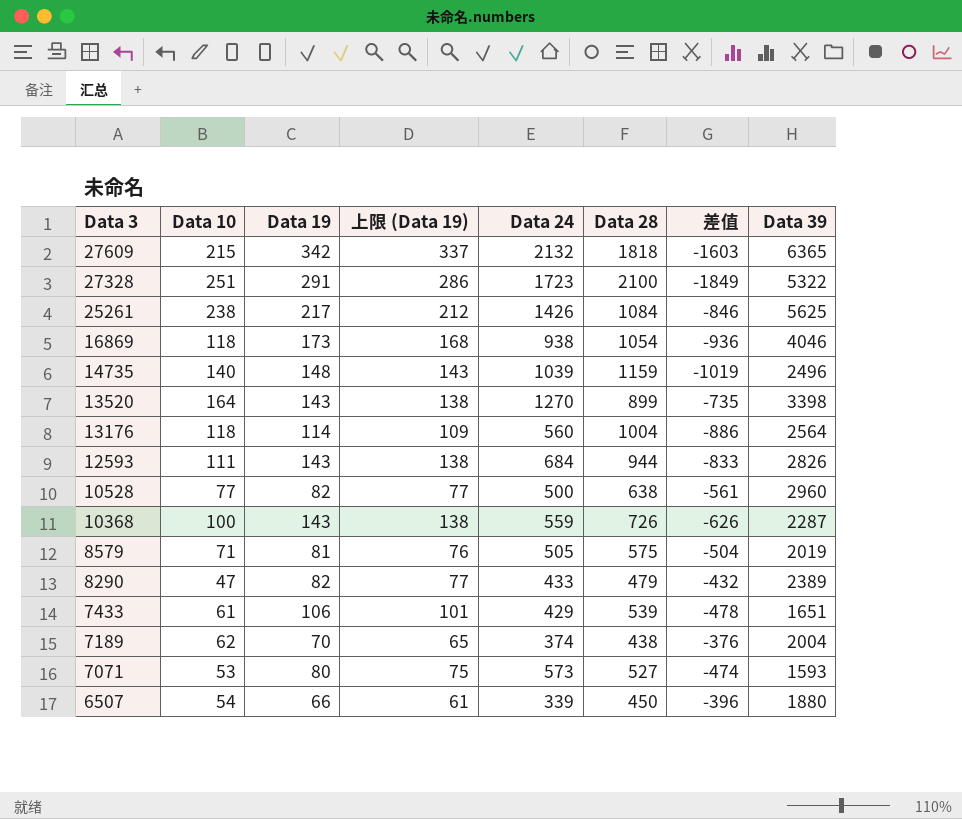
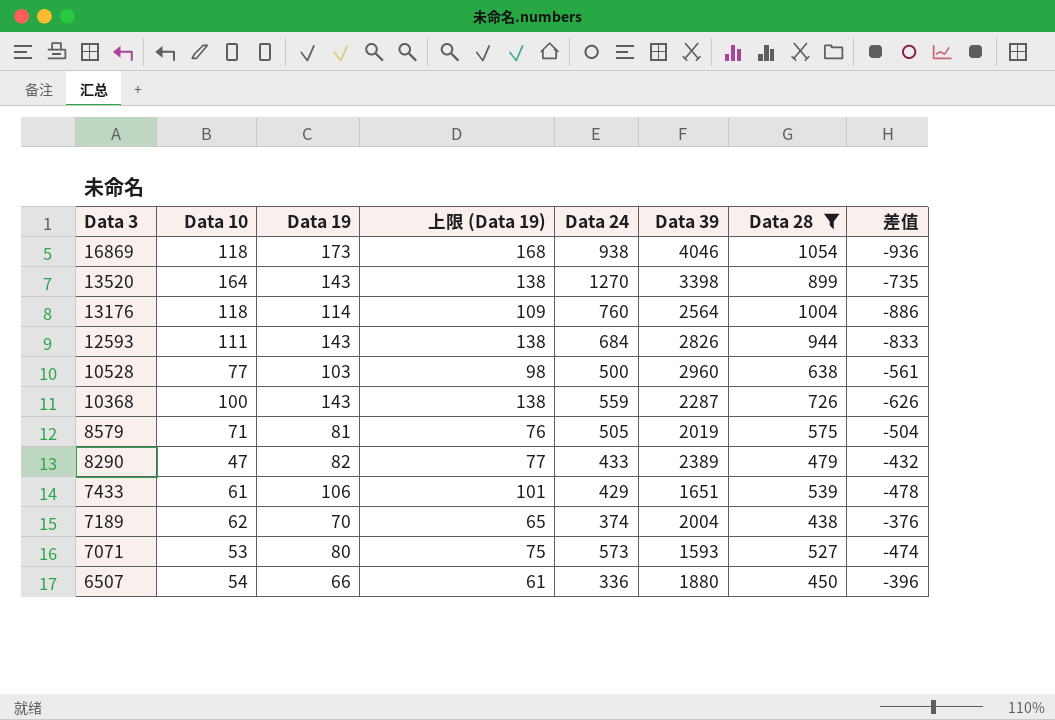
filter: none -> Data 28 <= 1054
column Data 39 | position: 8 -> 6
13176 | Data 24: 560 -> 760
10528 | Data 19: 82 -> 103
10528 | 上限 (Data 19): 77 -> 98
6507 | Data 24: 339 -> 336

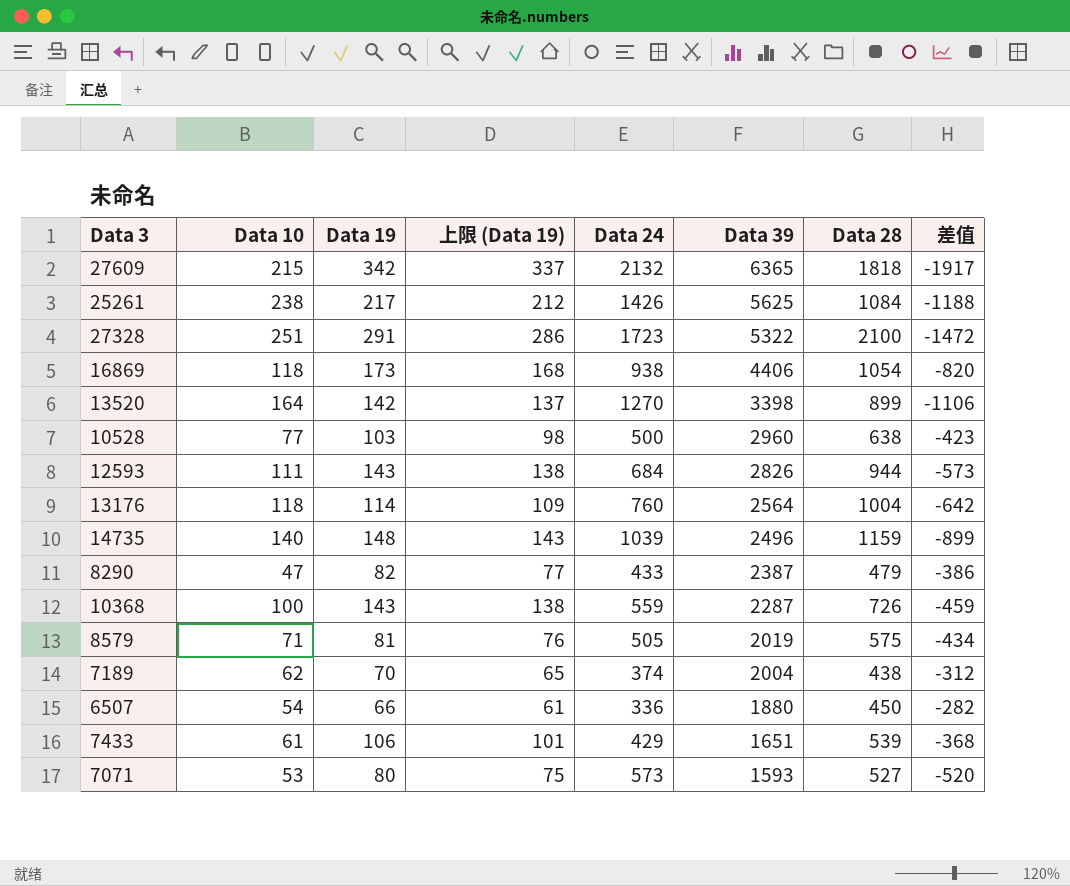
filter: Data 28 <= 1054 -> none
row order: Data 3 descending -> Data 39 descending
column 差值 | formula: [Data 10] - [Data 28] -> [Data 10] - [Data 24]
16869 | Data 39: 4046 -> 4406
13520 | Data 19: 143 -> 142
13520 | 上限 (Data 19): 138 -> 137
8290 | Data 39: 2389 -> 2387

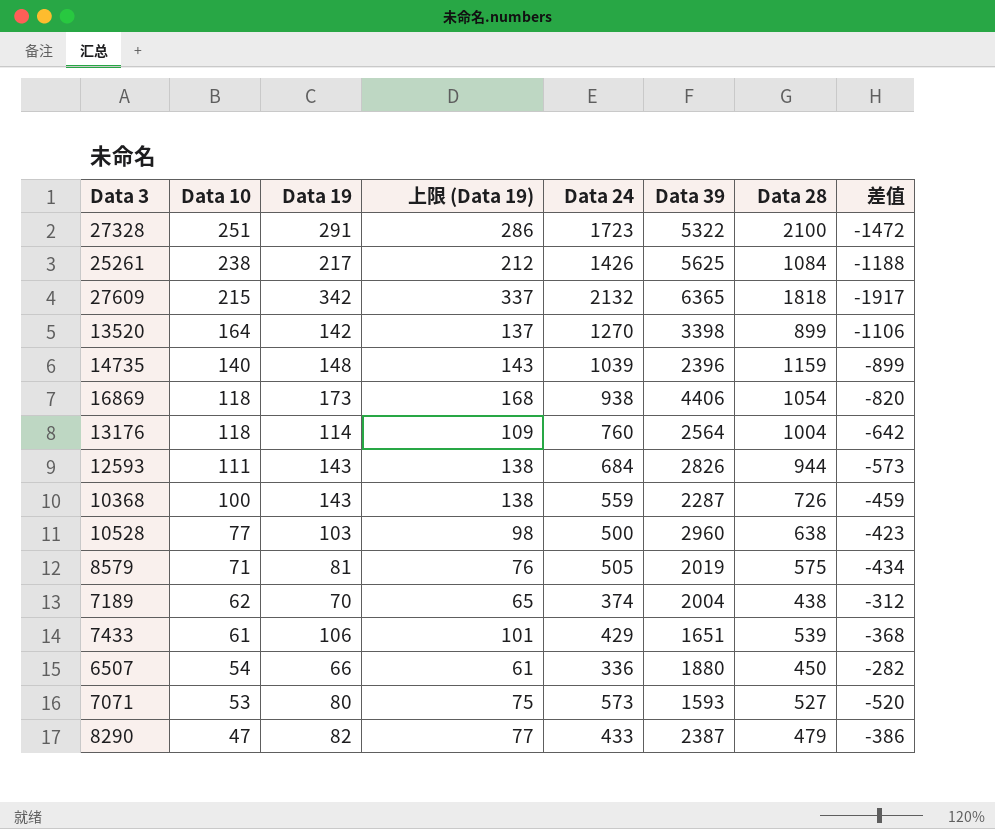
row order: Data 39 descending -> Data 10 descending
14735 | Data 39: 2496 -> 2396

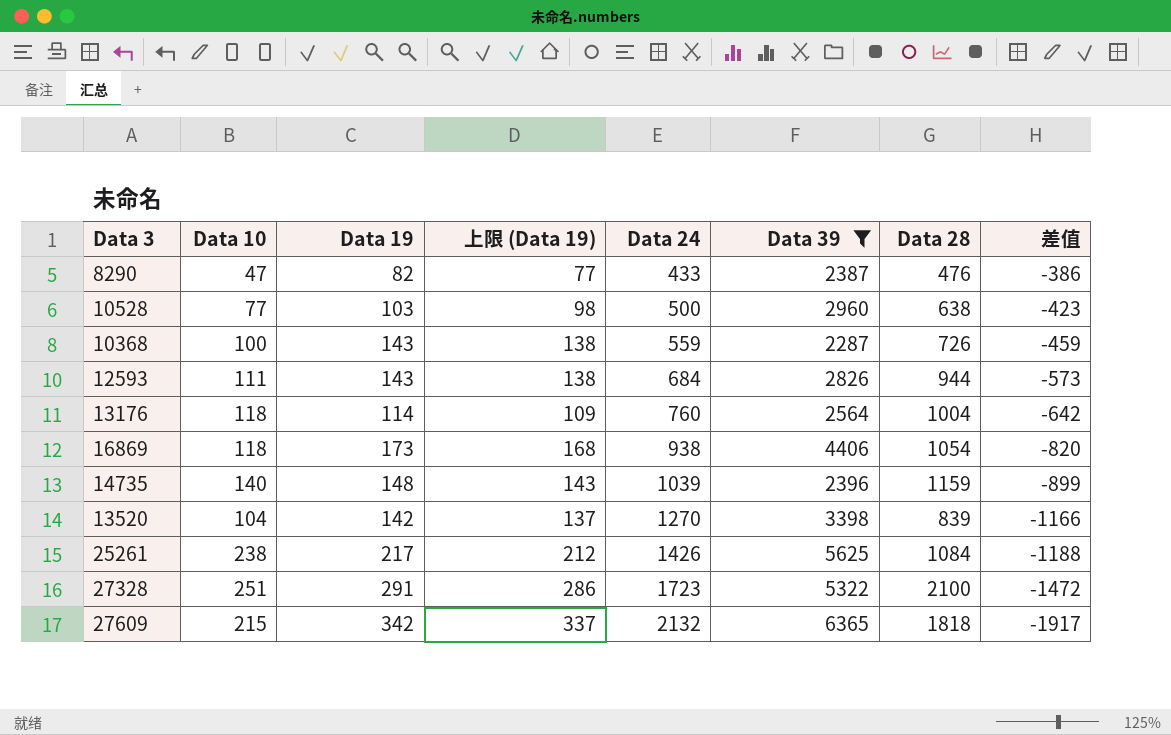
filter: none -> Data 39 >= 2287
row order: Data 10 descending -> Data 24 ascending
8290 | Data 28: 479 -> 476
13520 | Data 10: 164 -> 104
13520 | Data 28: 899 -> 839
13520 | 差值: -1106 -> -1166

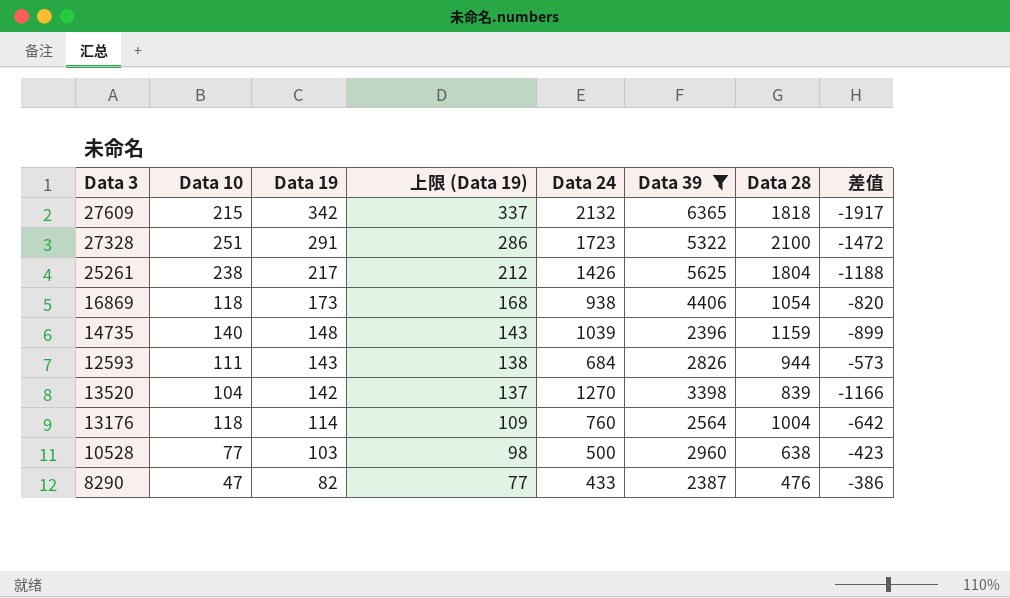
row order: Data 24 ascending -> Data 19 descending
row 10368: 100 | 143 | 138 | 559 | 2287 | 726 | -459 -> none
25261 | Data 28: 1084 -> 1804

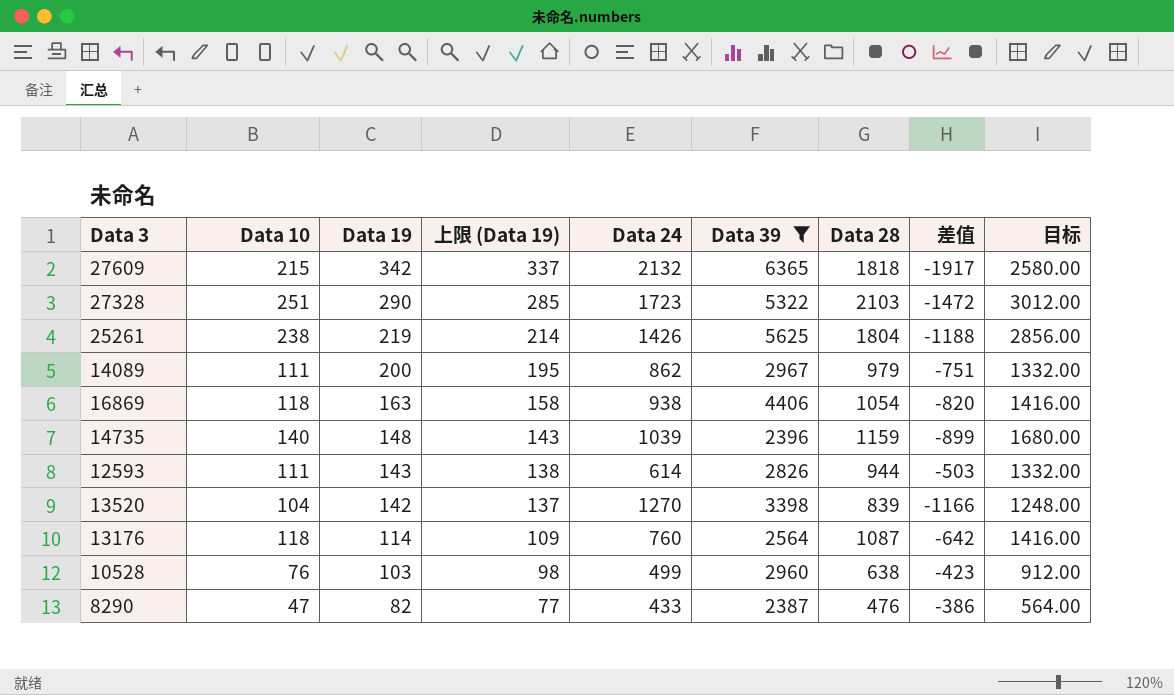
column 目标 | formula: none -> [Data 10] * 12
27328 | Data 19: 291 -> 290
27328 | 上限 (Data 19): 286 -> 285
27328 | Data 28: 2100 -> 2103
25261 | Data 19: 217 -> 219
25261 | 上限 (Data 19): 212 -> 214
row 14089: none -> 111 | 200 | 195 | 862 | 2967 | 979 | -751 | 1332.00
16869 | Data 19: 173 -> 163
16869 | 上限 (Data 19): 168 -> 158
12593 | Data 24: 684 -> 614
12593 | 差值: -573 -> -503
13176 | Data 28: 1004 -> 1087
10528 | Data 10: 77 -> 76
10528 | Data 24: 500 -> 499

